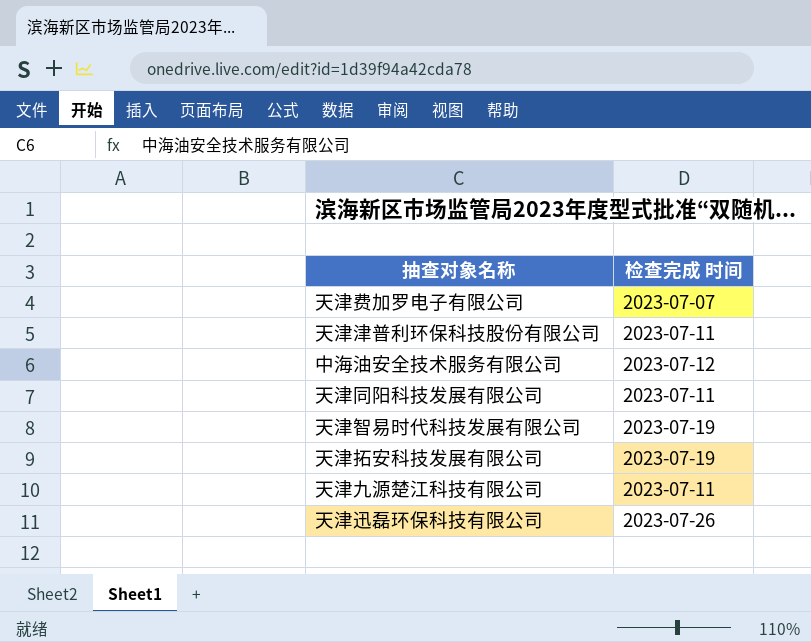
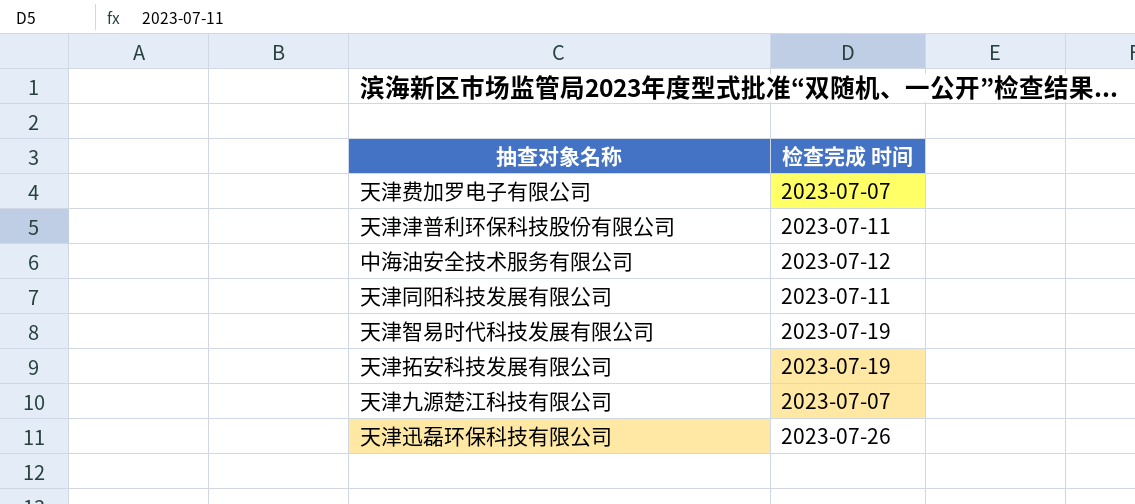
天津九源楚江科技有限公司 | 检查完成 时间: 2023-07-11 -> 2023-07-07

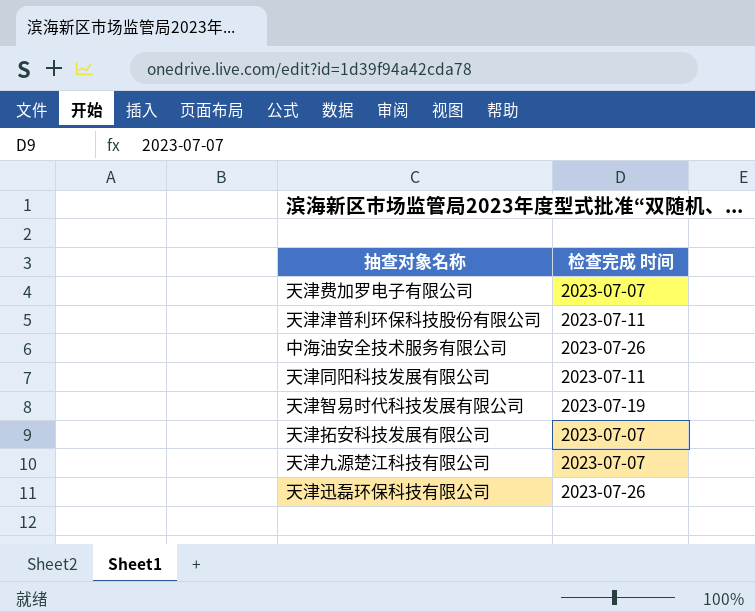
中海油安全技术服务有限公司 | 检查完成 时间: 2023-07-12 -> 2023-07-26
天津拓安科技发展有限公司 | 检查完成 时间: 2023-07-19 -> 2023-07-07

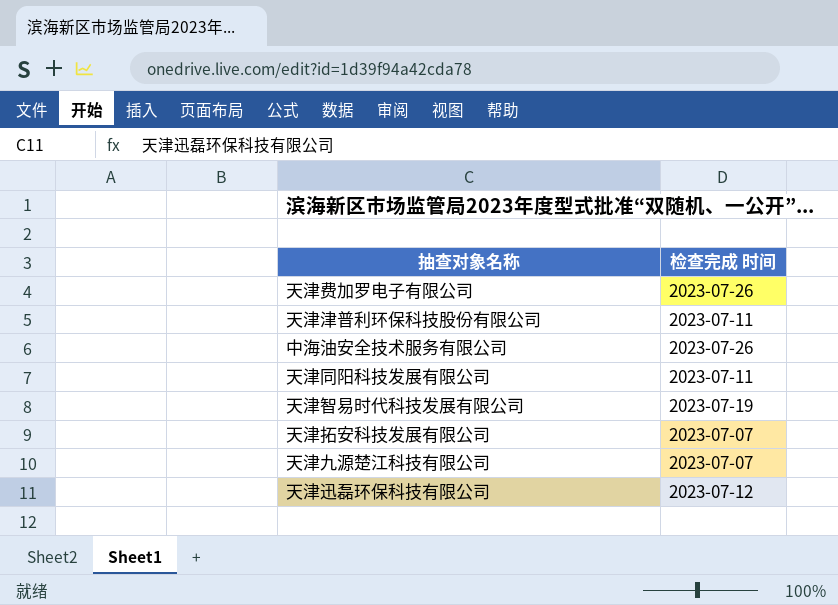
天津费加罗电子有限公司 | 检查完成 时间: 2023-07-07 -> 2023-07-26
天津迅磊环保科技有限公司 | 检查完成 时间: 2023-07-26 -> 2023-07-12

